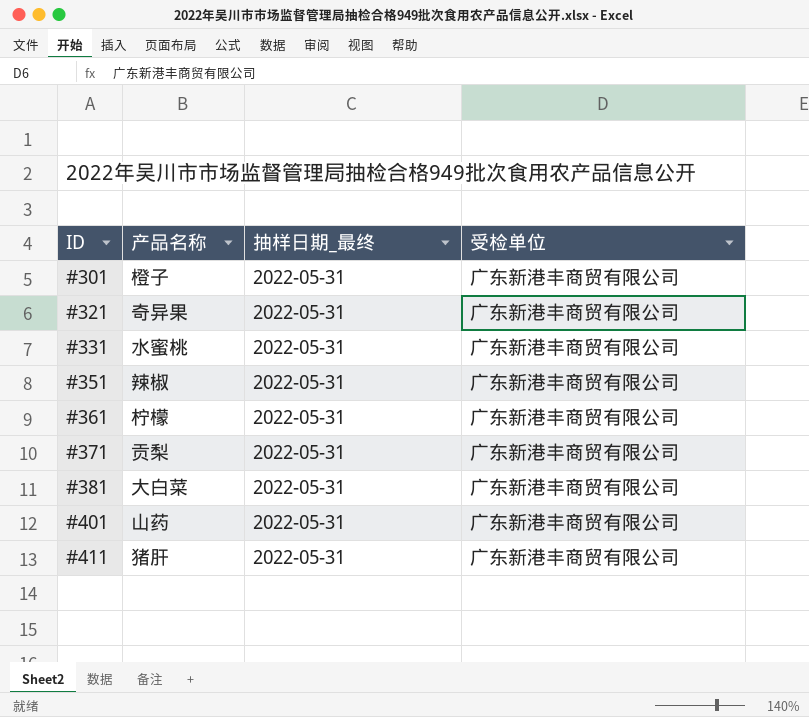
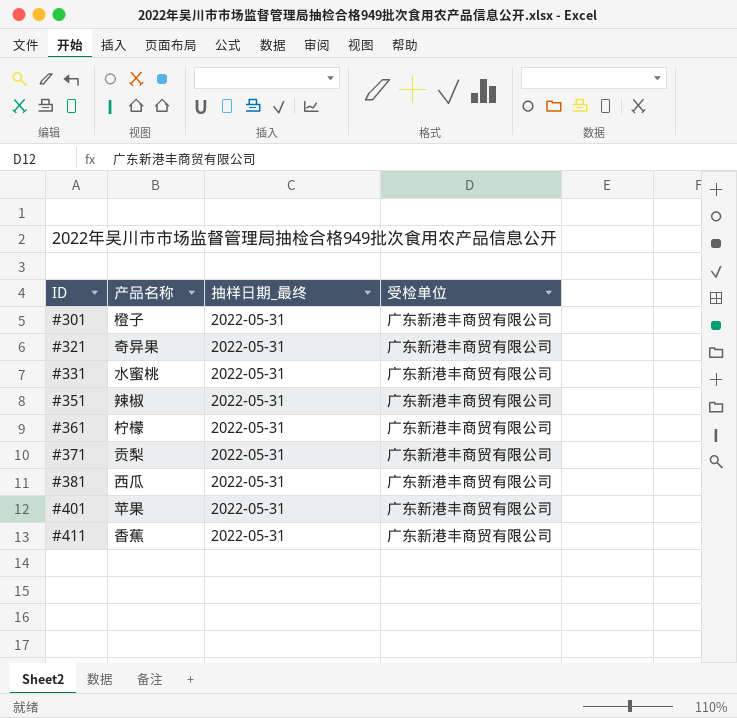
#381 | 产品名称: 大白菜 -> 西瓜
#401 | 产品名称: 山药 -> 苹果
#411 | 产品名称: 猪肝 -> 香蕉

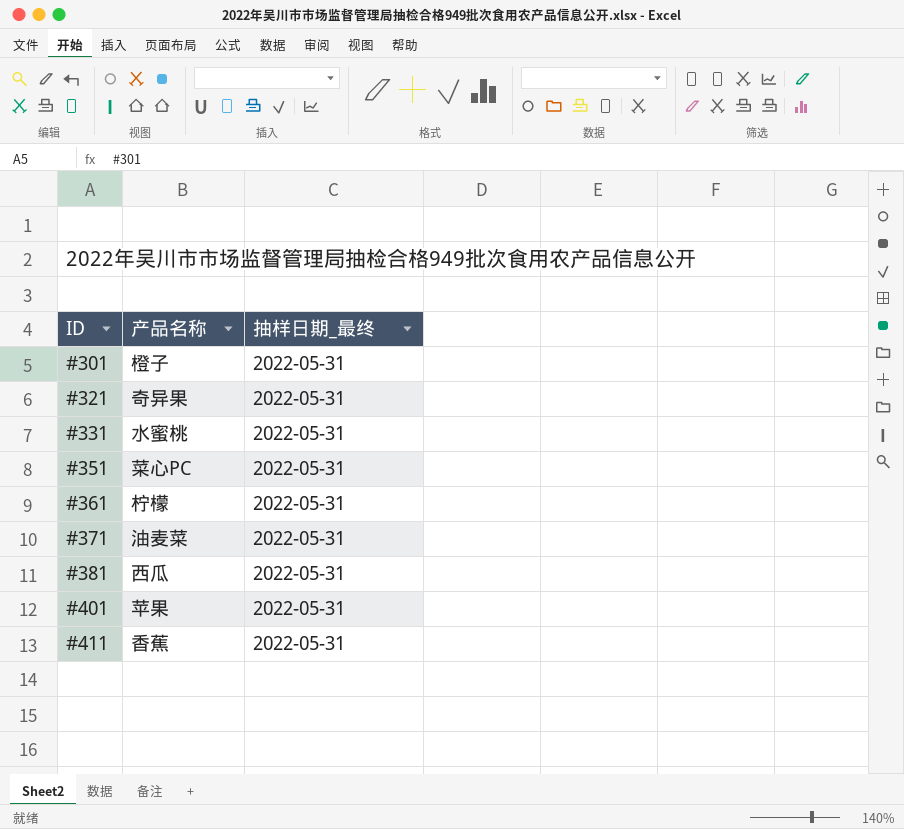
column 受检单位 | position: 4 -> none
#351 | 产品名称: 辣椒 -> 菜心PC
#371 | 产品名称: 贡梨 -> 油麦菜

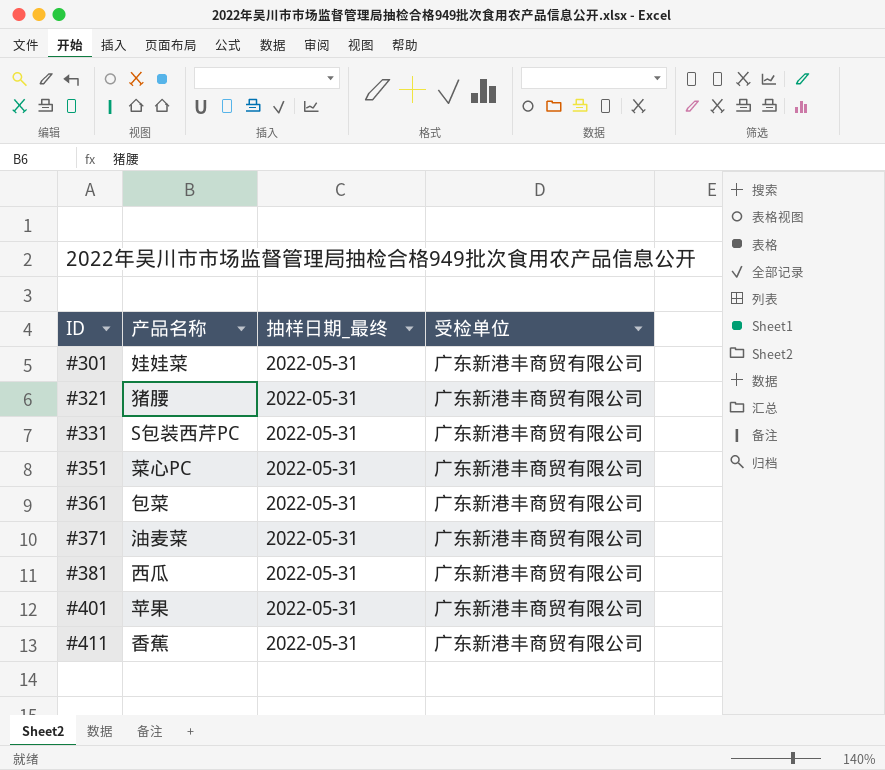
column 受检单位 | position: none -> 4
#301 | 产品名称: 橙子 -> 娃娃菜
#321 | 产品名称: 奇异果 -> 猪腰
#331 | 产品名称: 水蜜桃 -> S包装西芹PC
#361 | 产品名称: 柠檬 -> 包菜

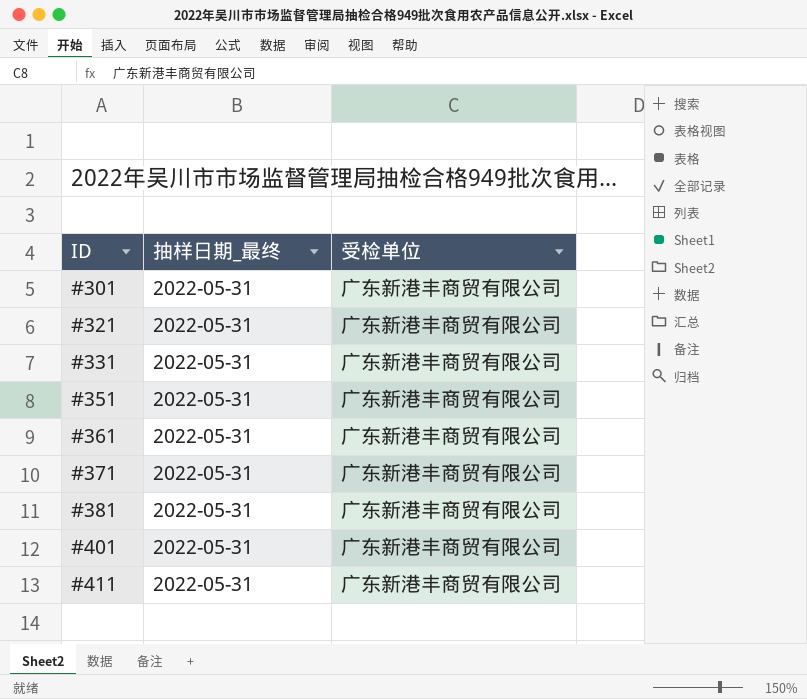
column 产品名称 | position: 2 -> none

